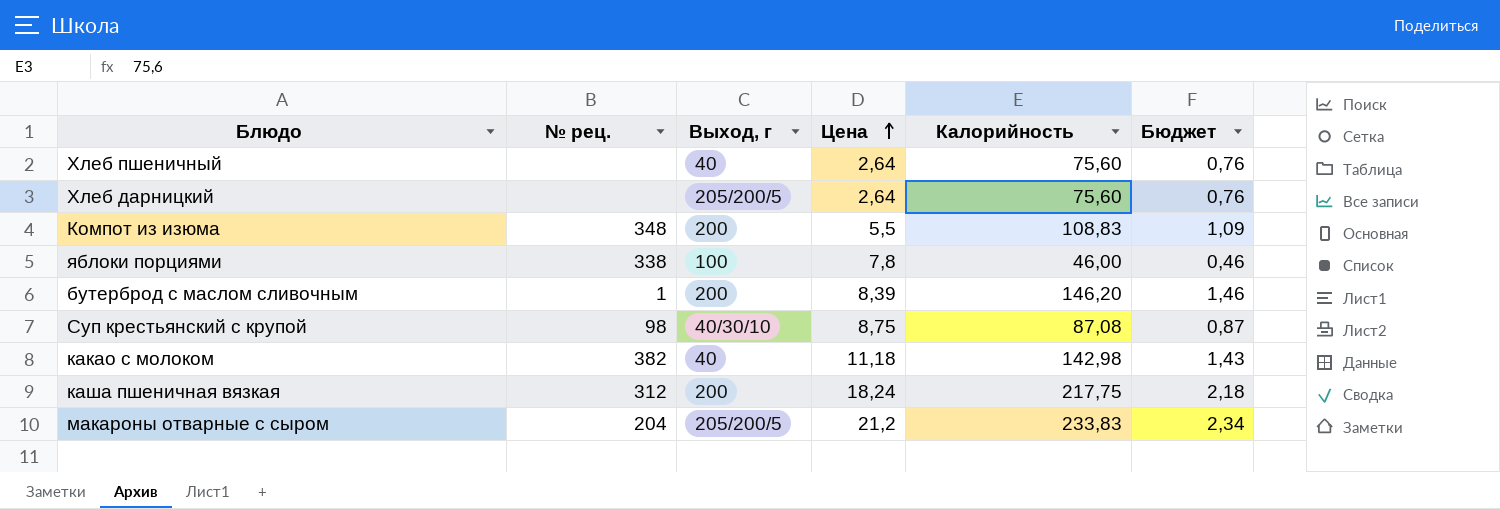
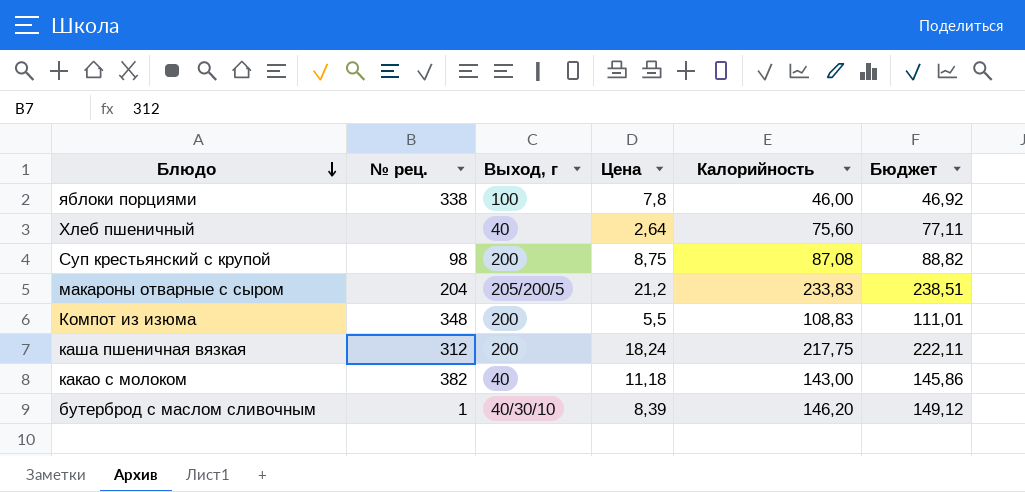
row order: Цена ascending -> Блюдо descending
column Бюджет | formula: [Калорийность] * 0,01 -> [Калорийность] * 1,02
row Хлеб дарницкий: none | 205/200/5 | 2,64 | 75,60 | 0,76 -> none
Суп крестьянский с крупой | Выход, г: 40/30/10 -> 200
какао с молоком | Калорийность: 142,98 -> 143,00
бутерброд с маслом сливочным | Выход, г: 200 -> 40/30/10

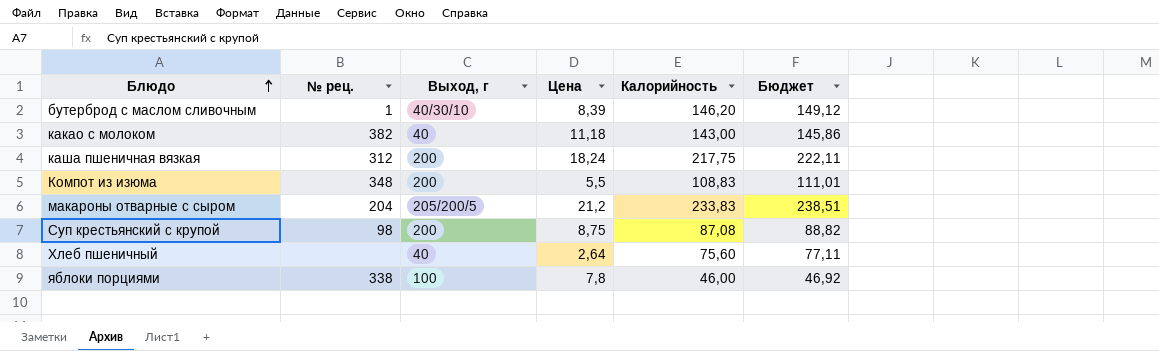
row order: Блюдо descending -> Блюдо ascending

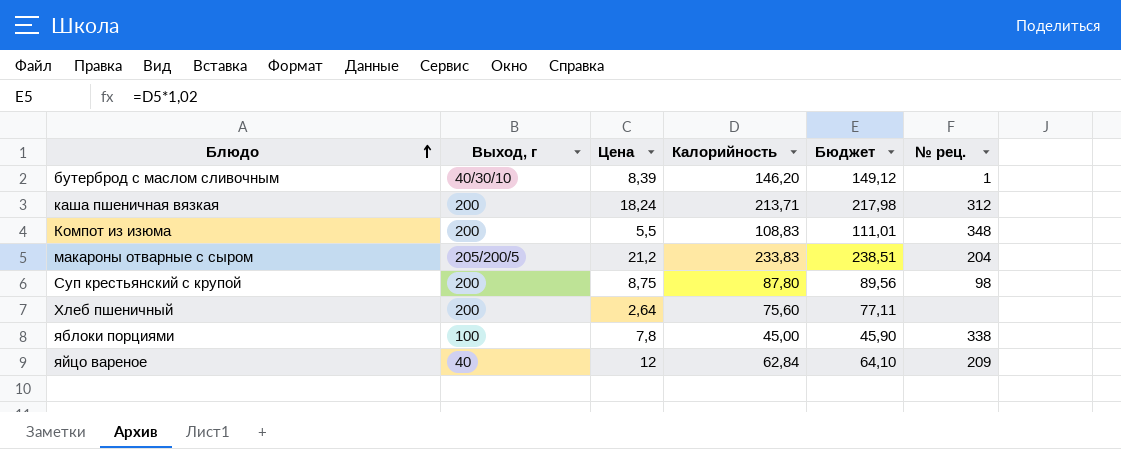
column № рец. | position: 2 -> 6
row какао с молоком: 382 | 40 | 11,18 | 143,00 | 145,86 -> none
каша пшеничная вязкая | Калорийность: 217,75 -> 213,71
каша пшеничная вязкая | Бюджет: 222,11 -> 217,98
Суп крестьянский с крупой | Калорийность: 87,08 -> 87,80
Суп крестьянский с крупой | Бюджет: 88,82 -> 89,56
Хлеб пшеничный | Выход, г: 40 -> 200
яблоки порциями | Калорийность: 46,00 -> 45,00
яблоки порциями | Бюджет: 46,92 -> 45,90
row яйцо вареное: none -> 40 | 12 | 62,84 | 64,10 | 209

